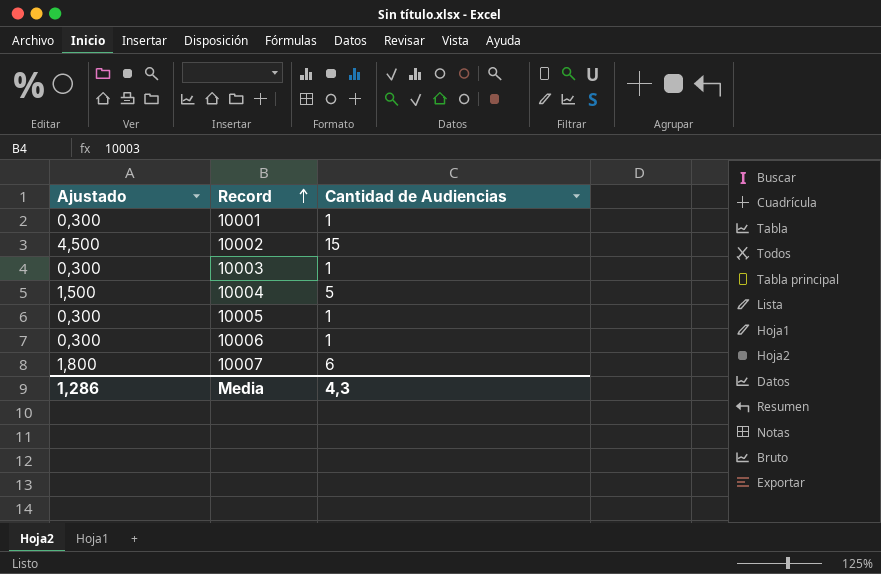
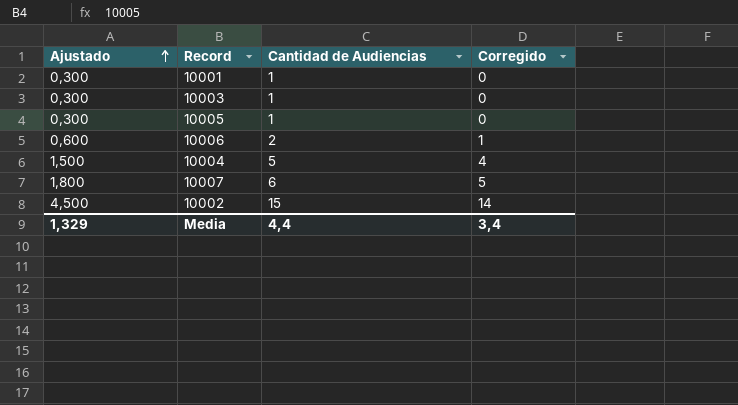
row order: Record ascending -> Ajustado ascending
column Corregido | formula: none -> [Cantidad de Audiencias] - 1
10006 | Ajustado: 0,300 -> 0,600
10006 | Cantidad de Audiencias: 1 -> 2
Media | Ajustado: 1,286 -> 1,329
Media | Cantidad de Audiencias: 4,3 -> 4,4

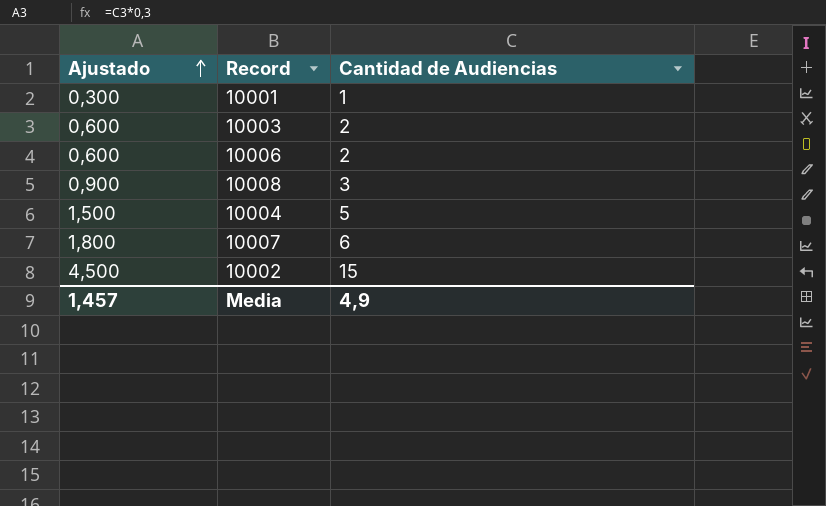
column Corregido | formula: [Cantidad de Audiencias] - 1 -> none
row 10005: 0,300 | 1 | 0 -> none
10003 | Ajustado: 0,300 -> 0,600
10003 | Cantidad de Audiencias: 1 -> 2
row 10008: none -> 0,900 | 3
Media | Ajustado: 1,329 -> 1,457
Media | Cantidad de Audiencias: 4,4 -> 4,9

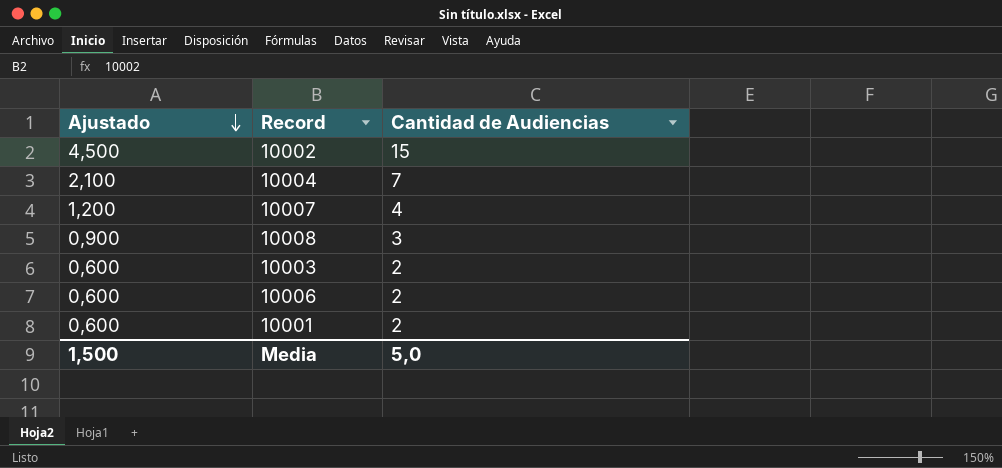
row order: Ajustado ascending -> Ajustado descending
10004 | Ajustado: 1,500 -> 2,100
10004 | Cantidad de Audiencias: 5 -> 7
10007 | Ajustado: 1,800 -> 1,200
10007 | Cantidad de Audiencias: 6 -> 4
10001 | Ajustado: 0,300 -> 0,600
10001 | Cantidad de Audiencias: 1 -> 2
Media | Ajustado: 1,457 -> 1,500
Media | Cantidad de Audiencias: 4,9 -> 5,0

